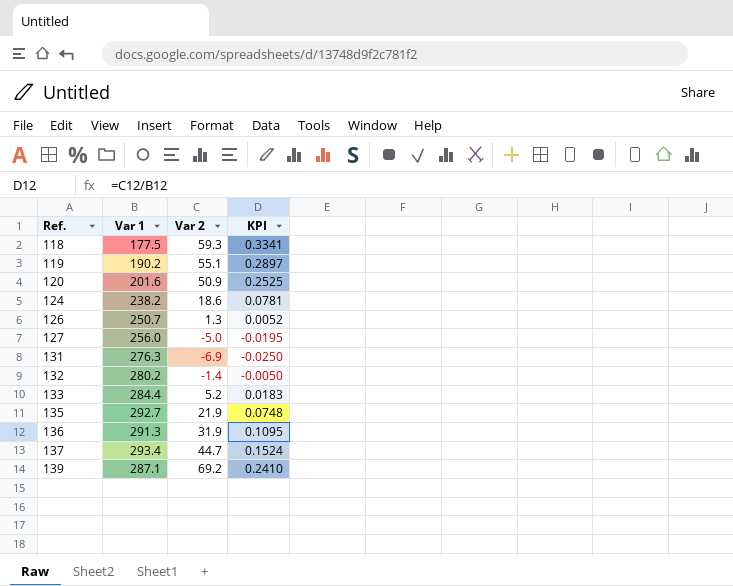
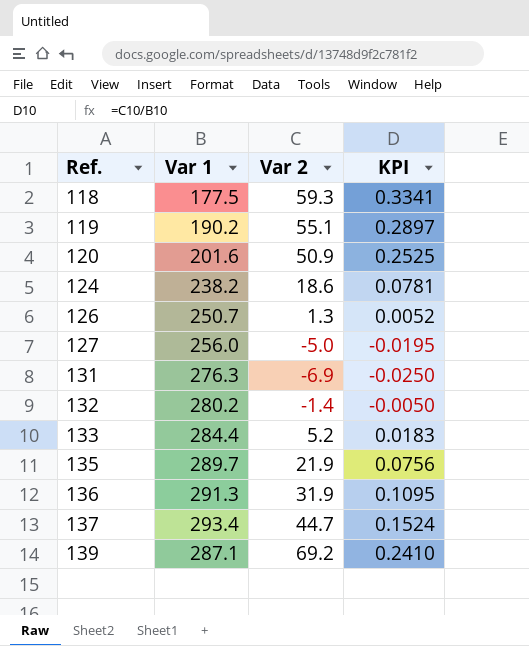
135 | Var 1: 292.7 -> 289.7
135 | KPI: 0.0748 -> 0.0756

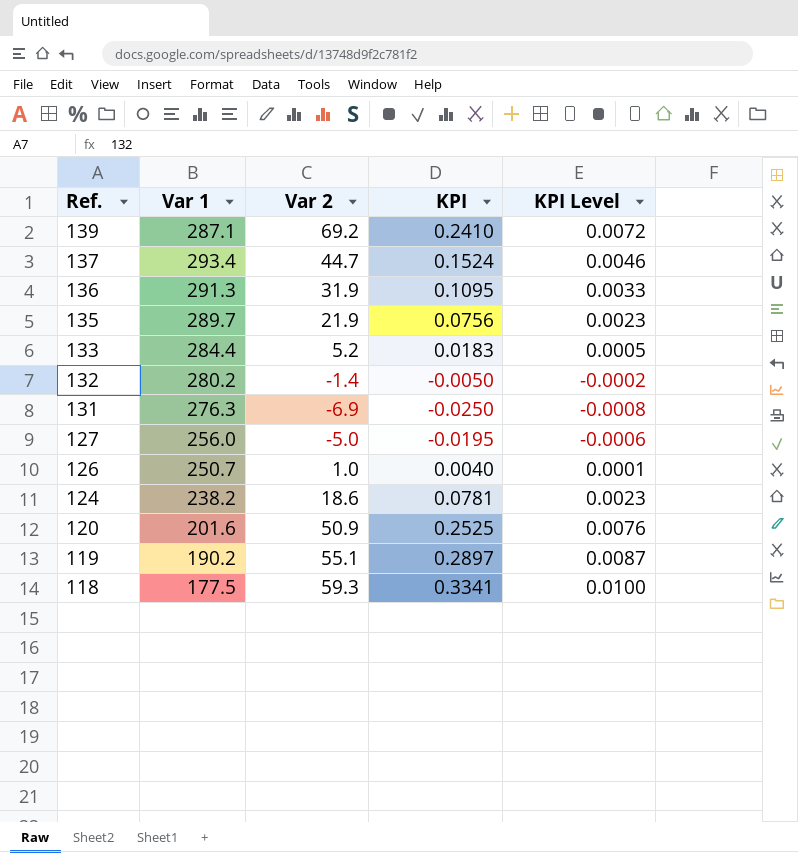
row order: Ref. ascending -> Ref. descending
column KPI Level | formula: none -> [KPI] * 0.03
126 | Var 2: 1.3 -> 1.0
126 | KPI: 0.0052 -> 0.0040

